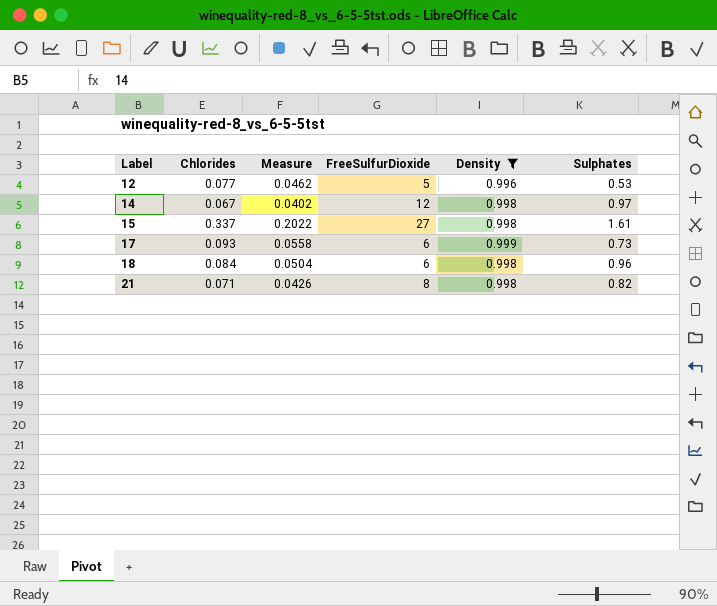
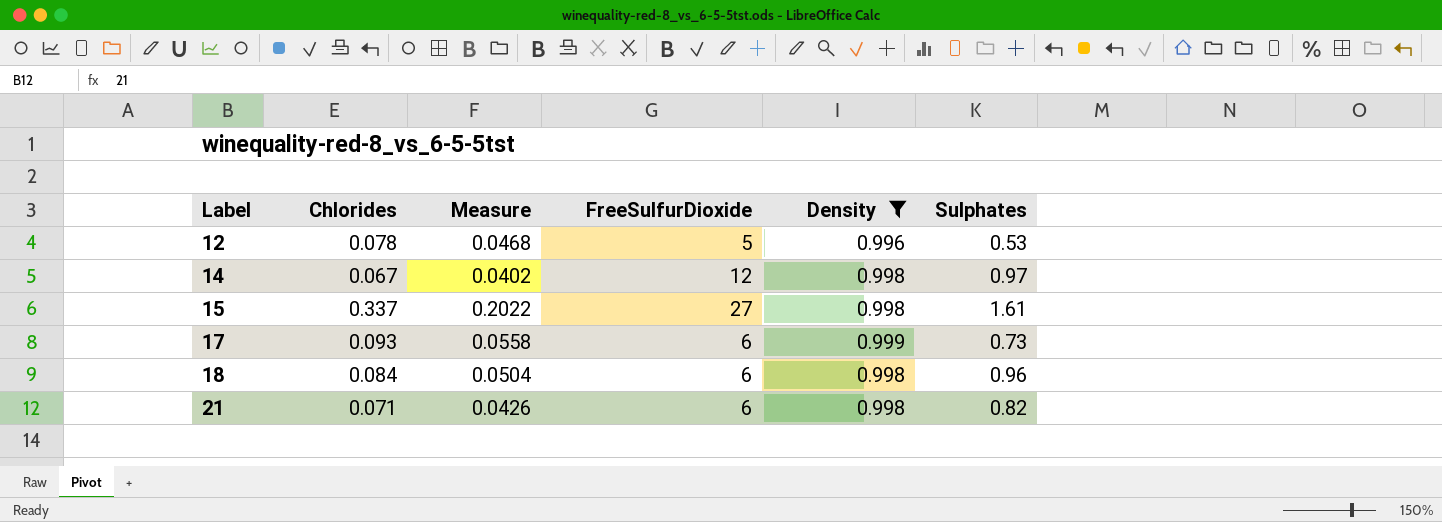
12 | Chlorides: 0.077 -> 0.078
12 | Measure: 0.0462 -> 0.0468
21 | FreeSulfurDioxide: 8 -> 6

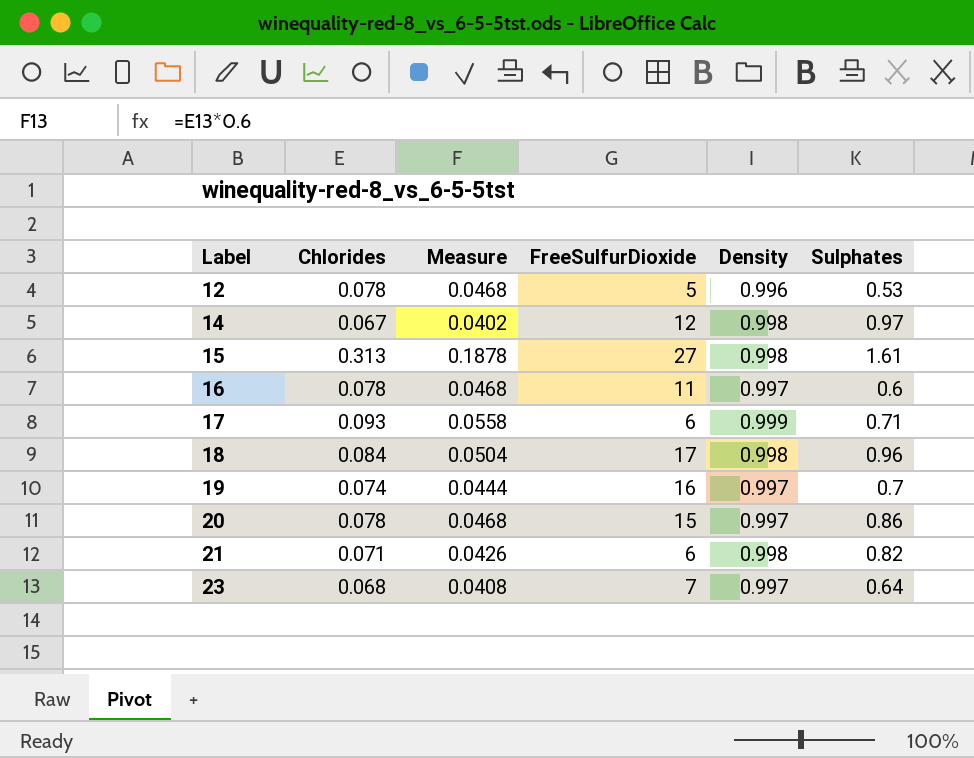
filter: Density != 0.997 -> none
15 | Chlorides: 0.337 -> 0.313
15 | Measure: 0.2022 -> 0.1878
17 | Sulphates: 0.73 -> 0.71
18 | FreeSulfurDioxide: 6 -> 17

